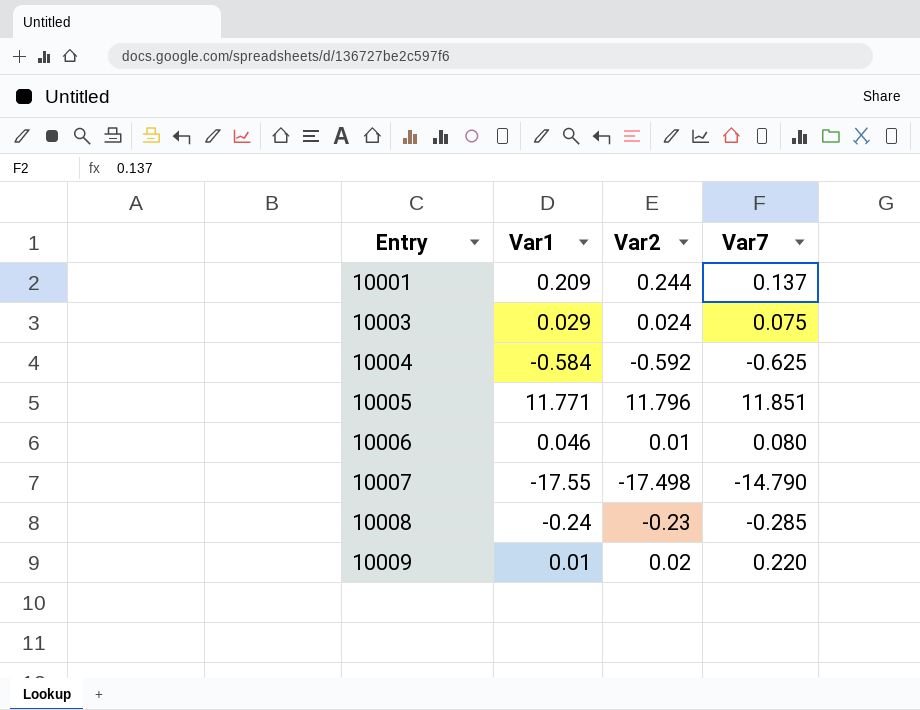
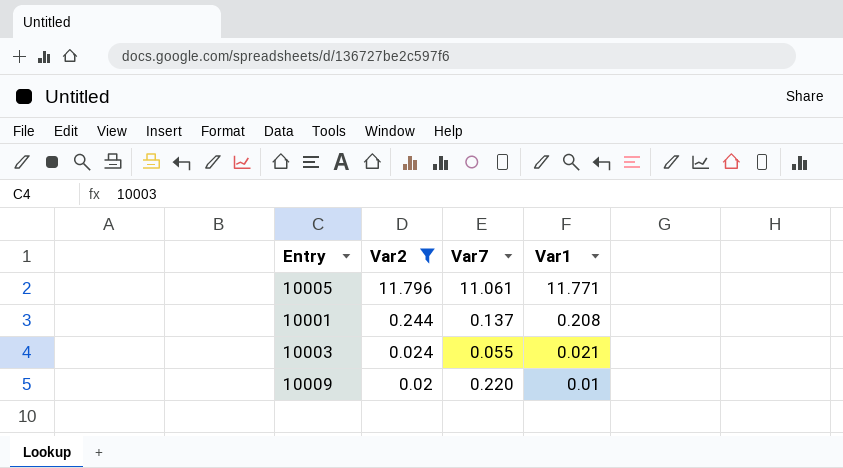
filter: none -> Var2 >= 0.02
row order: Entry ascending -> Var2 descending
column Var1 | position: 2 -> 4
10005 | Var7: 11.851 -> 11.061
10001 | Var1: 0.209 -> 0.208
10003 | Var7: 0.075 -> 0.055
10003 | Var1: 0.029 -> 0.021

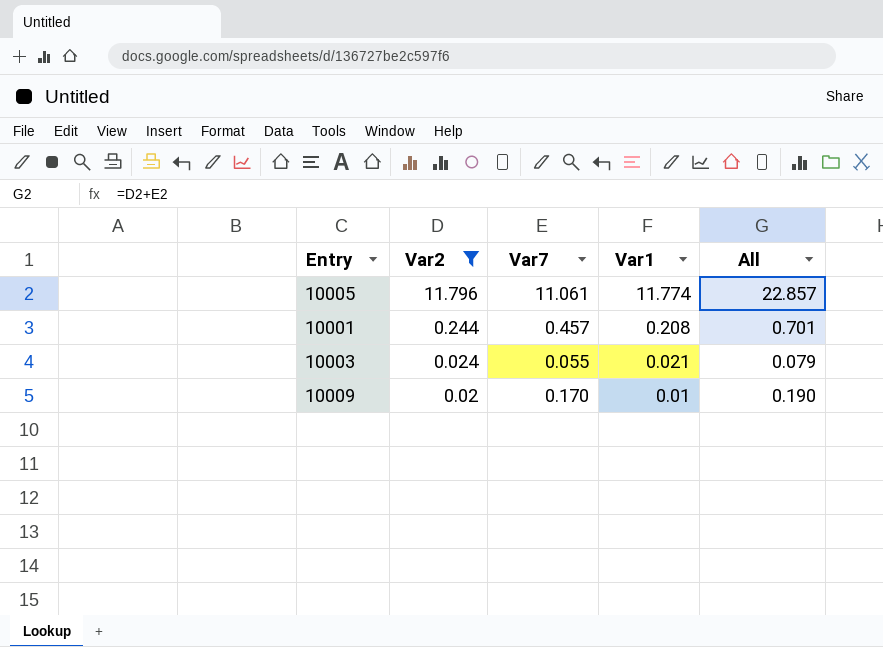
column All | formula: none -> [Var2] + [Var7]
10005 | Var1: 11.771 -> 11.774
10001 | Var7: 0.137 -> 0.457
10009 | Var7: 0.220 -> 0.170

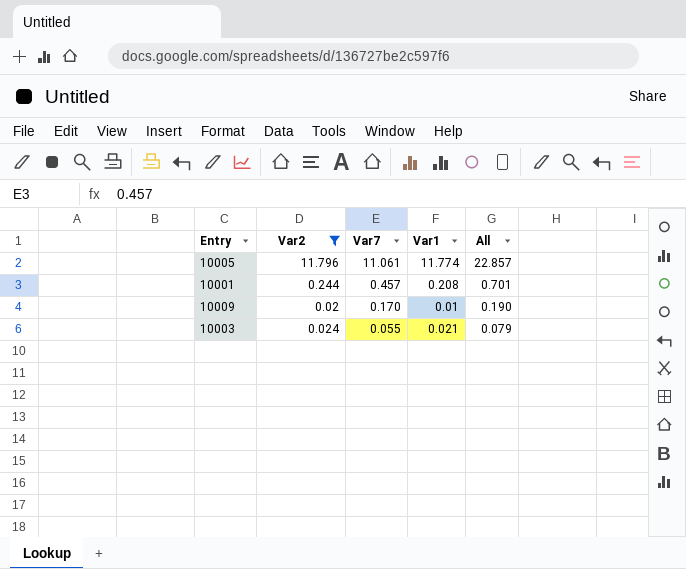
row order: Var2 descending -> Var7 descending

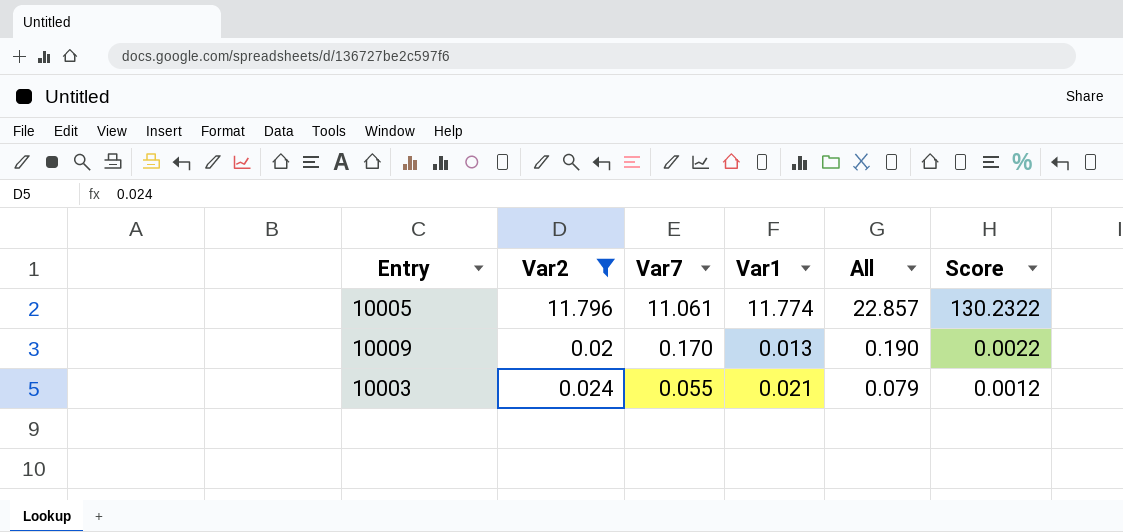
column Score | formula: none -> [Var7] * [Var1]
row 10001: 0.244 | 0.457 | 0.208 | 0.701 -> none
10009 | Var1: 0.01 -> 0.013

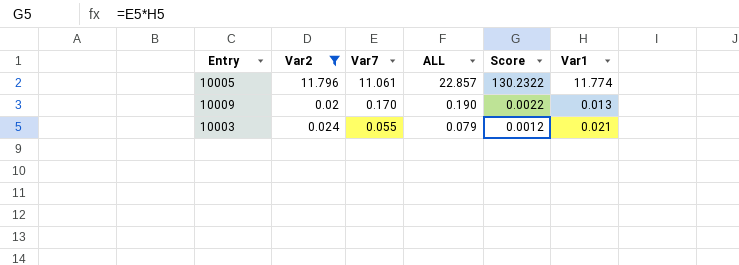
column name: All -> ALL
column Var1 | position: 4 -> 6

